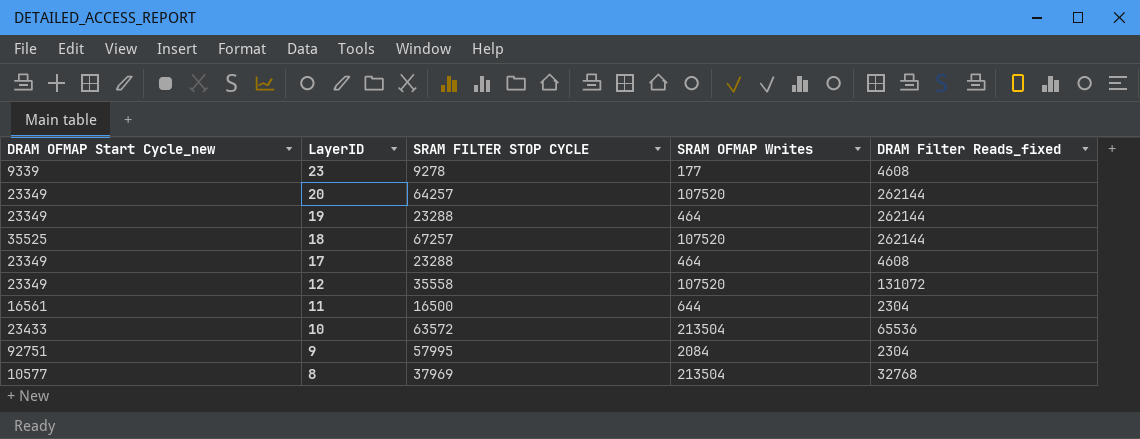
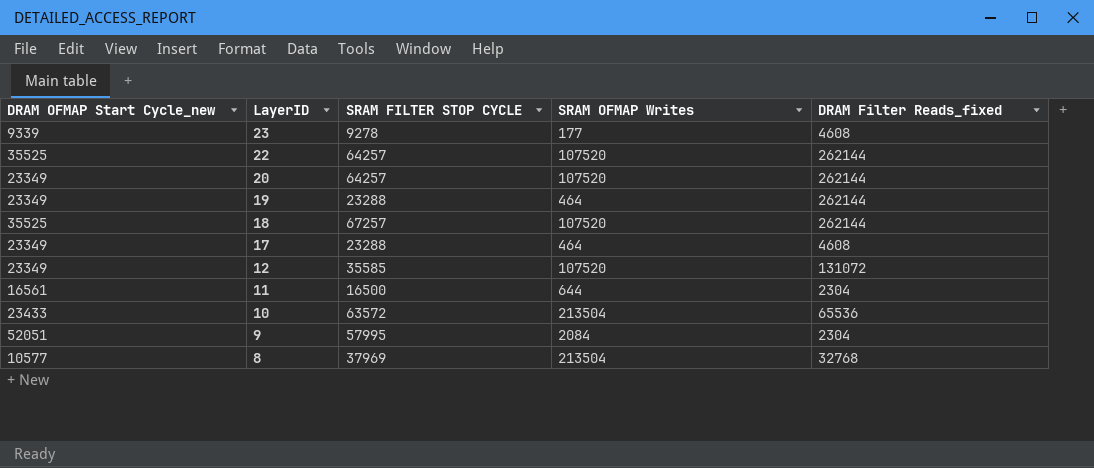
row 22: none -> 35525 | 64257 | 107520 | 262144
12 | SRAM FILTER STOP CYCLE: 35558 -> 35585
9 | DRAM OFMAP Start Cycle_new: 92751 -> 52051

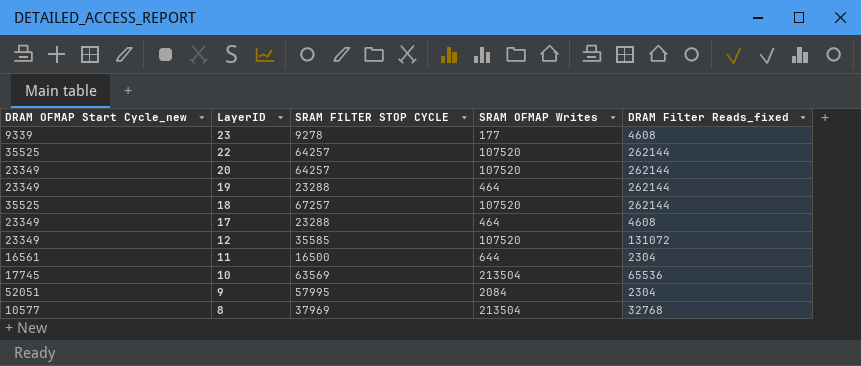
10 | DRAM OFMAP Start Cycle_new: 23433 -> 17745
10 | SRAM FILTER STOP CYCLE: 63572 -> 63569

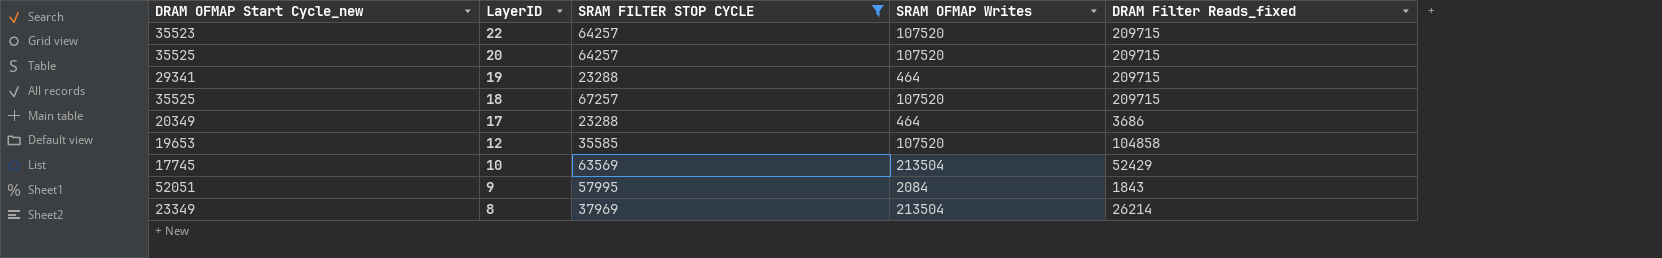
filter: none -> SRAM FILTER STOP CYCLE >= 23288
22 | DRAM OFMAP Start Cycle_new: 35525 -> 35523
22 | DRAM Filter Reads_fixed: 262144 -> 209715
20 | DRAM OFMAP Start Cycle_new: 23349 -> 35525
20 | DRAM Filter Reads_fixed: 262144 -> 209715
19 | DRAM OFMAP Start Cycle_new: 23349 -> 29341
19 | DRAM Filter Reads_fixed: 262144 -> 209715
18 | DRAM Filter Reads_fixed: 262144 -> 209715
17 | DRAM OFMAP Start Cycle_new: 23349 -> 20349
17 | DRAM Filter Reads_fixed: 4608 -> 3686
12 | DRAM OFMAP Start Cycle_new: 23349 -> 19653
12 | DRAM Filter Reads_fixed: 131072 -> 104858
10 | DRAM Filter Reads_fixed: 65536 -> 52429
9 | DRAM Filter Reads_fixed: 2304 -> 1843
8 | DRAM OFMAP Start Cycle_new: 10577 -> 23349
8 | DRAM Filter Reads_fixed: 32768 -> 26214

